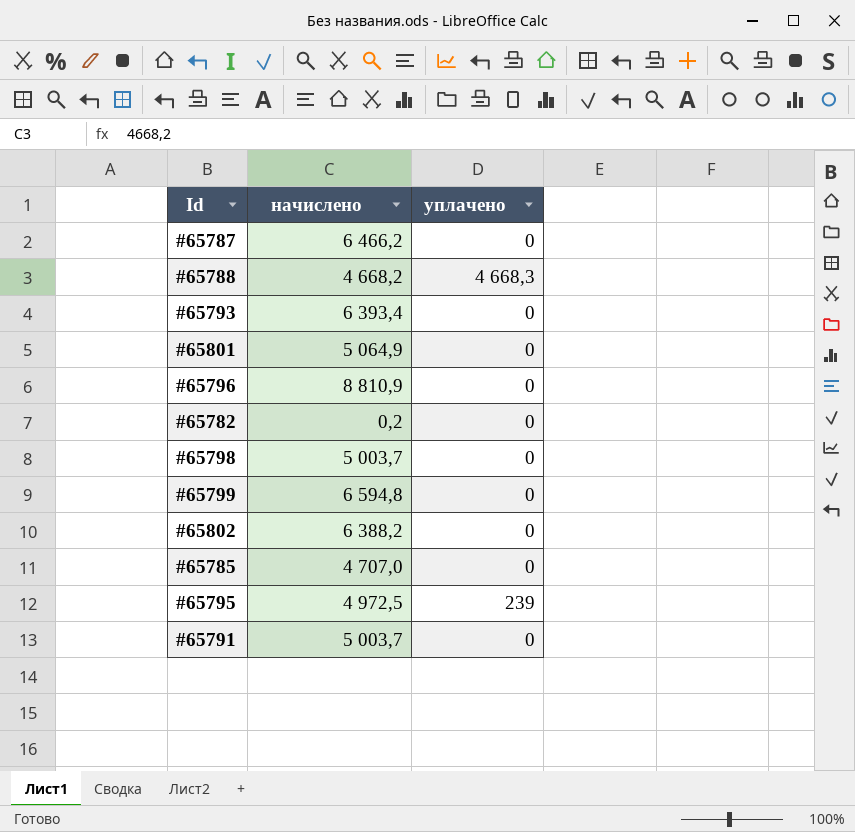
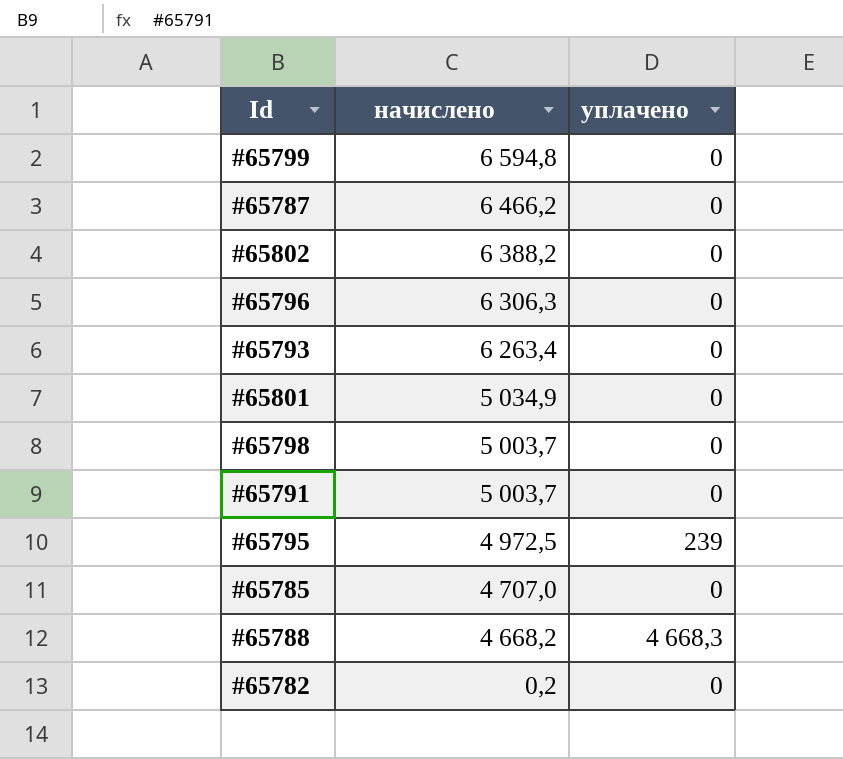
row order: none -> начислено descending
#65796 | начислено: 8 810,9 -> 6 306,3
#65793 | начислено: 6 393,4 -> 6 263,4
#65801 | начислено: 5 064,9 -> 5 034,9

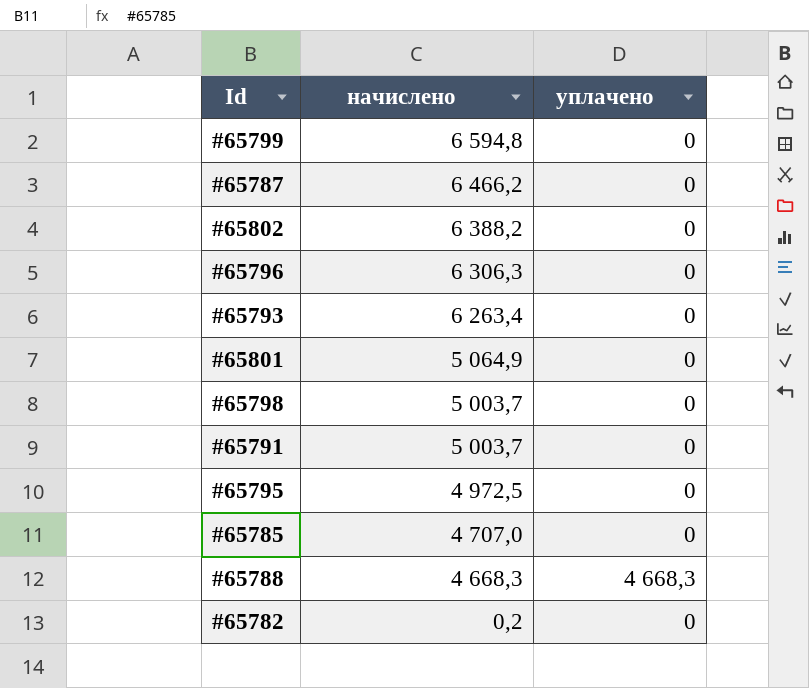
#65801 | начислено: 5 034,9 -> 5 064,9
#65795 | уплачено: 239 -> 0
#65788 | начислено: 4 668,2 -> 4 668,3

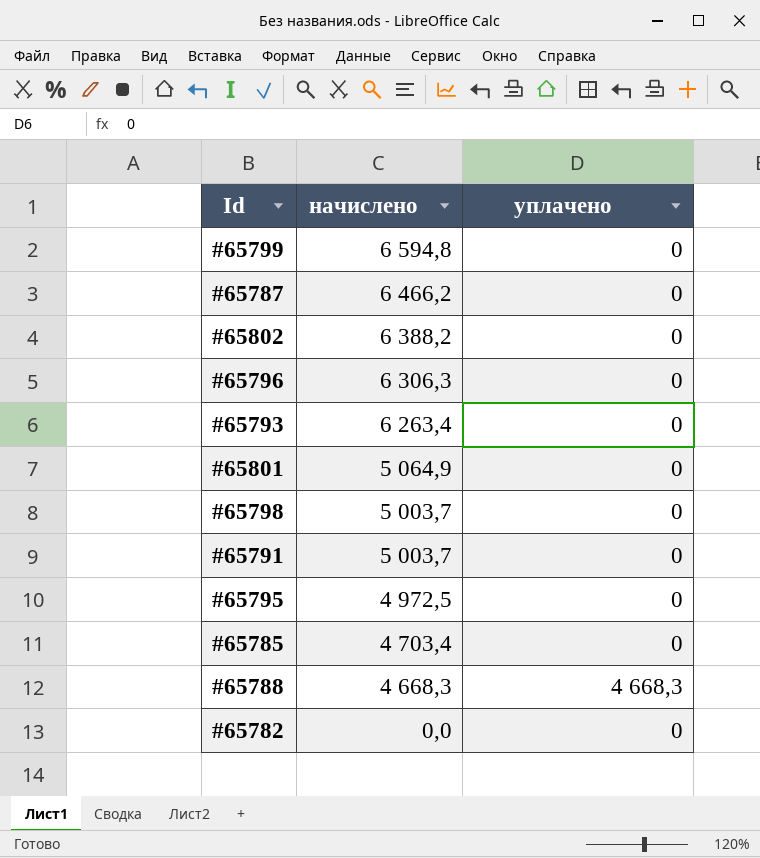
#65785 | начислено: 4 707,0 -> 4 703,4
#65782 | начислено: 0,2 -> 0,0

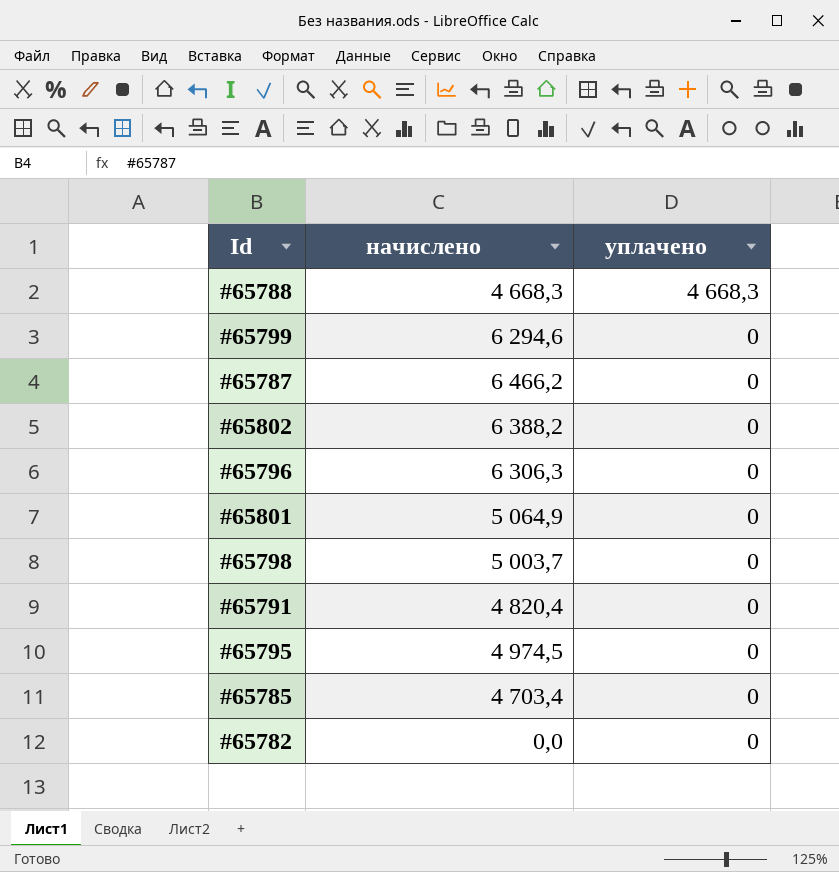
row order: начислено descending -> уплачено descending
row #65793: 6 263,4 | 0 -> none
#65799 | начислено: 6 594,8 -> 6 294,6
#65791 | начислено: 5 003,7 -> 4 820,4
#65795 | начислено: 4 972,5 -> 4 974,5

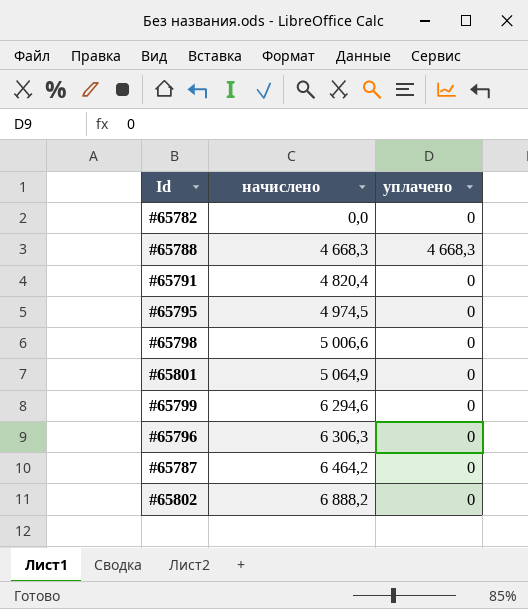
row order: уплачено descending -> начислено ascending
row #65785: 4 703,4 | 0 -> none
#65798 | начислено: 5 003,7 -> 5 006,6
#65787 | начислено: 6 466,2 -> 6 464,2
#65802 | начислено: 6 388,2 -> 6 888,2

